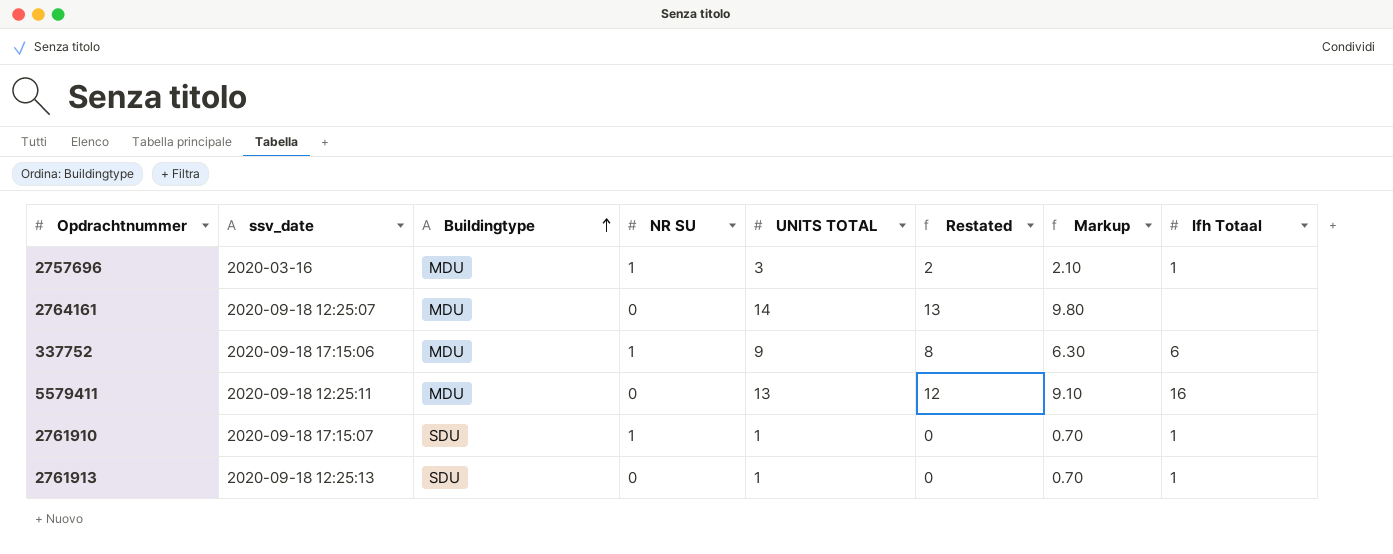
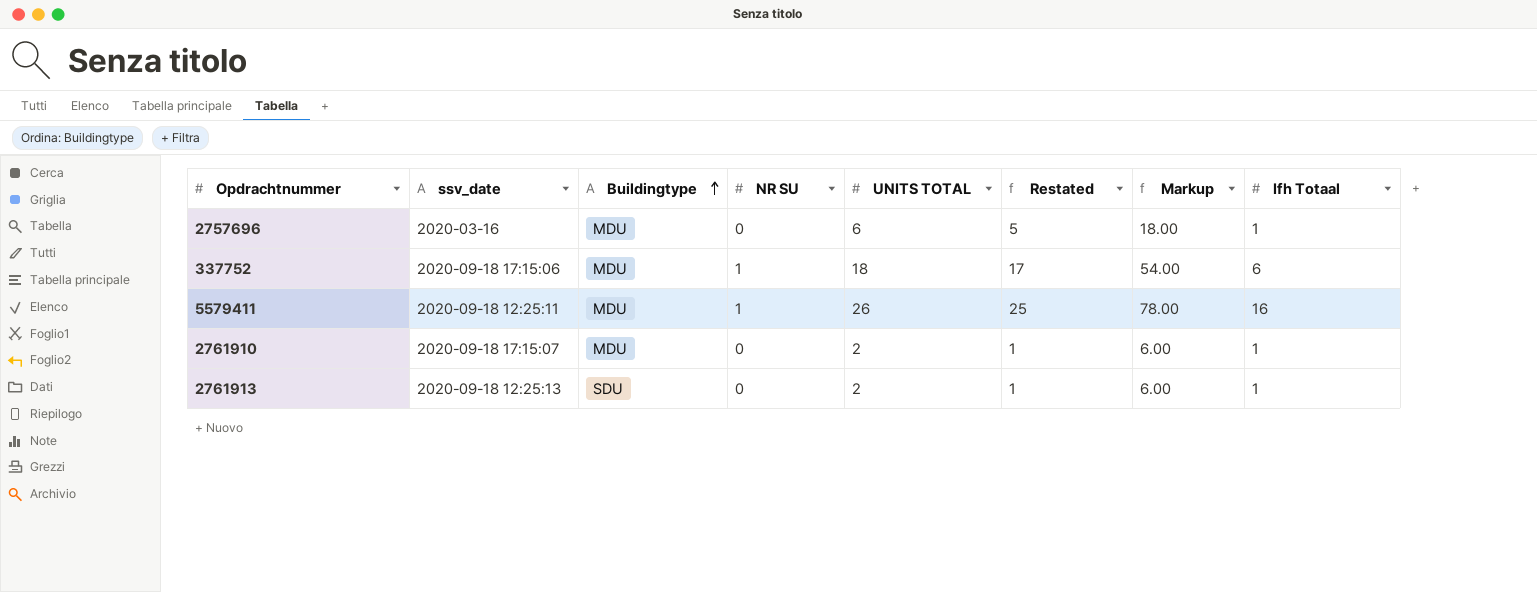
column Markup | formula: [UNITS TOTAL] * 0.7 -> [UNITS TOTAL] * 3
row 2764161: 2020-09-18 12:25:07 | MDU | 0 | 14 | 13 | 9.80 | none -> none
2757696 | NR SU: 1 -> 0
2757696 | UNITS TOTAL: 3 -> 6
2757696 | Restated: 2 -> 5
337752 | UNITS TOTAL: 9 -> 18
337752 | Restated: 8 -> 17
5579411 | NR SU: 0 -> 1
5579411 | UNITS TOTAL: 13 -> 26
5579411 | Restated: 12 -> 25
2761910 | Buildingtype: SDU -> MDU
2761910 | NR SU: 1 -> 0
2761910 | UNITS TOTAL: 1 -> 2
2761910 | Restated: 0 -> 1
2761913 | UNITS TOTAL: 1 -> 2
2761913 | Restated: 0 -> 1

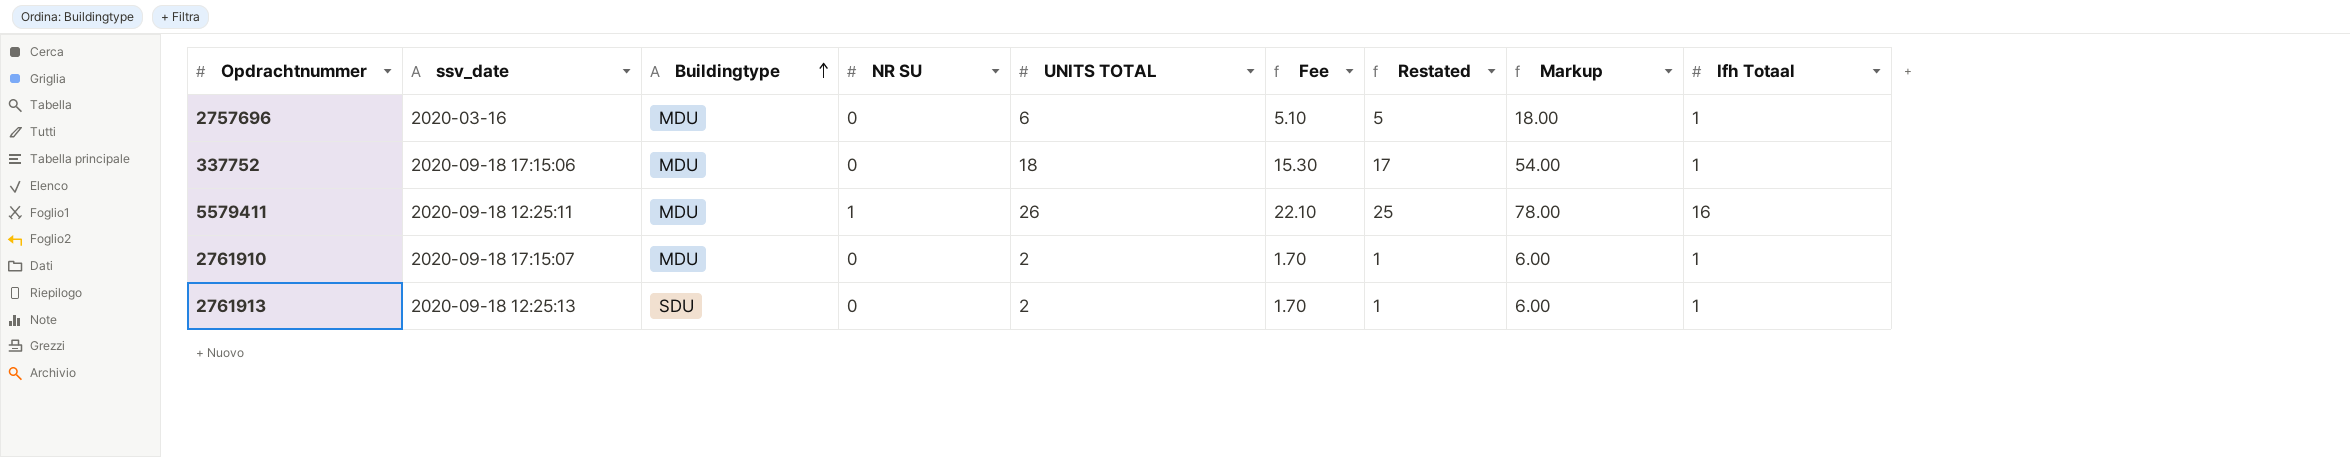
column Fee | formula: none -> [UNITS TOTAL] * 0.85
337752 | NR SU: 1 -> 0
337752 | Ifh Totaal: 6 -> 1

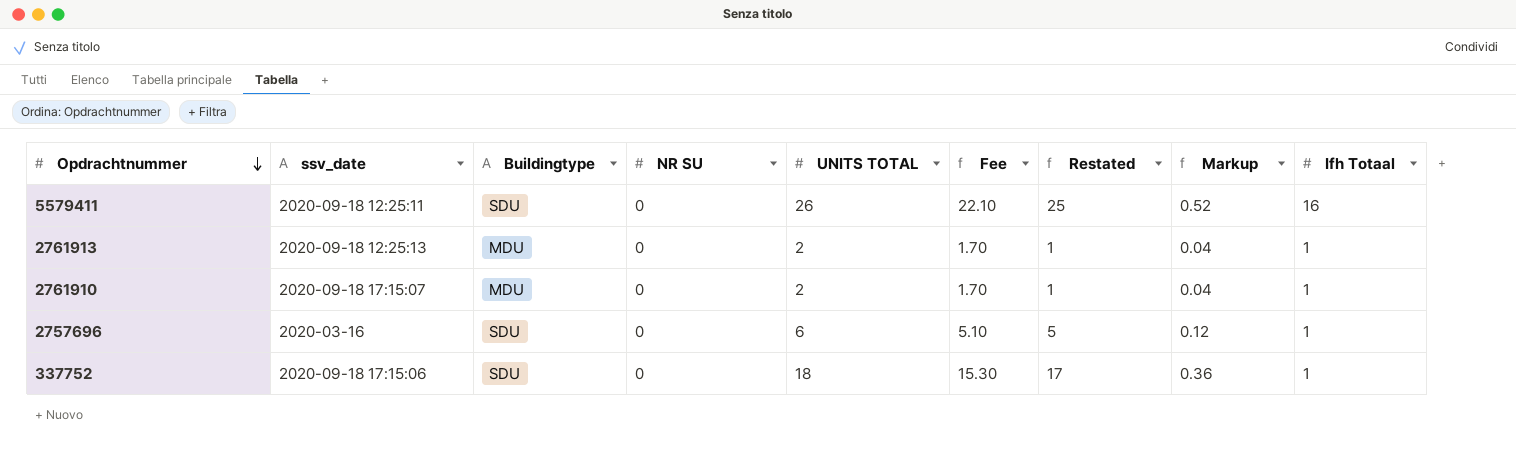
row order: Buildingtype ascending -> Opdrachtnummer descending
column Markup | formula: [UNITS TOTAL] * 3 -> [UNITS TOTAL] * 0.02
5579411 | Buildingtype: MDU -> SDU
5579411 | NR SU: 1 -> 0
2761913 | Buildingtype: SDU -> MDU
2757696 | Buildingtype: MDU -> SDU
337752 | Buildingtype: MDU -> SDU

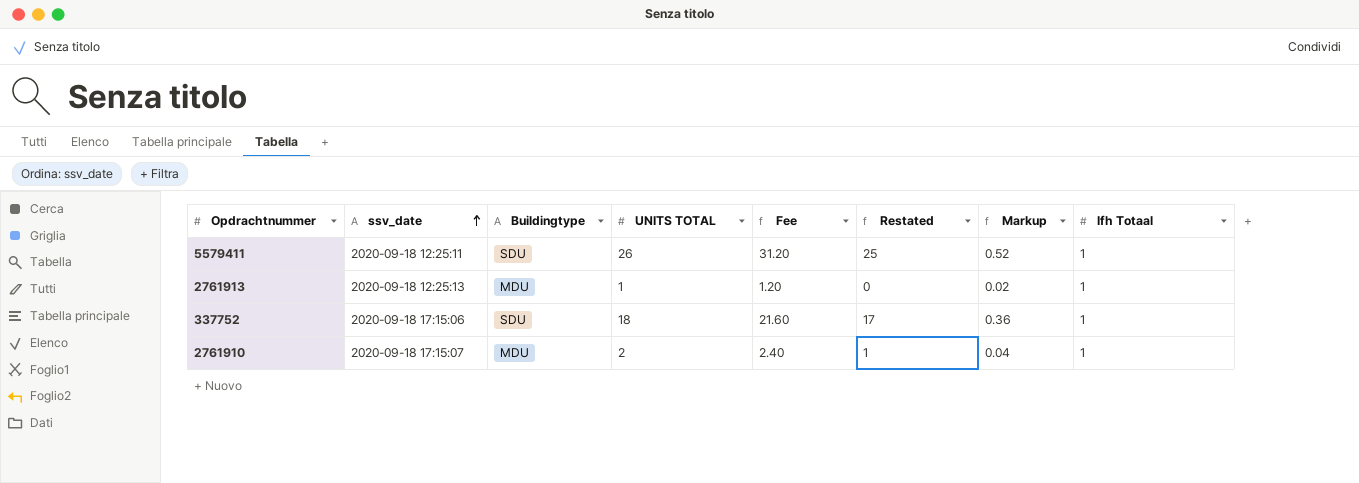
row order: Opdrachtnummer descending -> ssv_date ascending
column NR SU | position: 4 -> none
column Fee | formula: [UNITS TOTAL] * 0.85 -> [UNITS TOTAL] * 1.2
row 2757696: 2020-03-16 | SDU | 0 | 6 | 5.10 | 5 | 0.12 | 1 -> none
5579411 | Ifh Totaal: 16 -> 1
2761913 | UNITS TOTAL: 2 -> 1
2761913 | Restated: 1 -> 0
2761913 | Markup: 0.04 -> 0.02

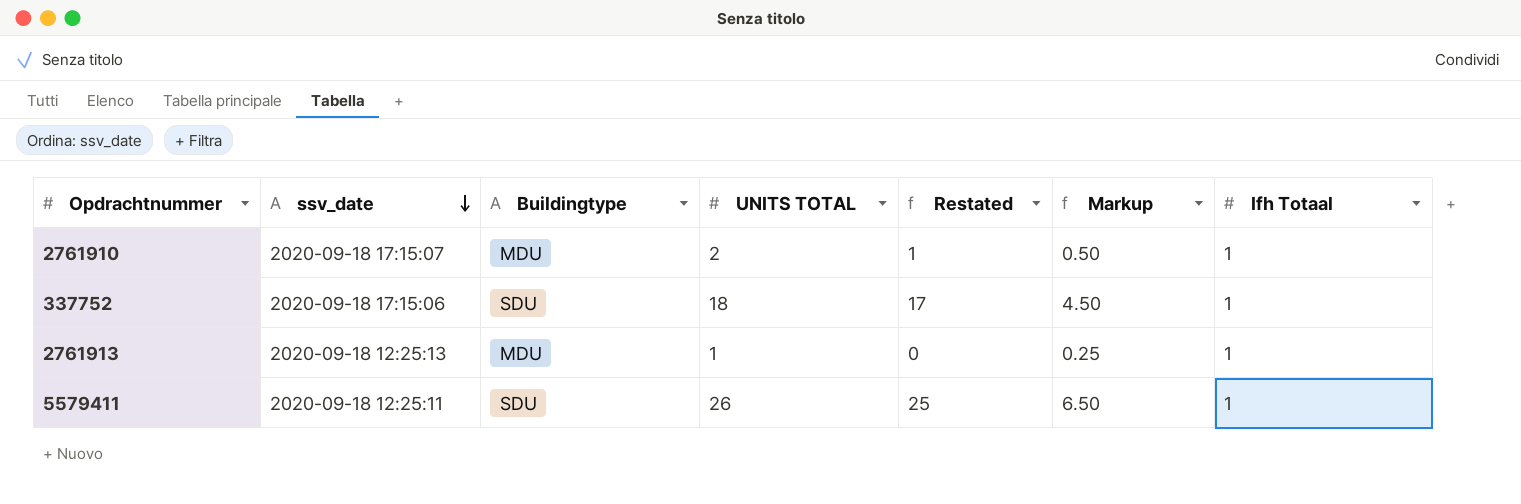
row order: ssv_date ascending -> ssv_date descending
column Fee | formula: [UNITS TOTAL] * 1.2 -> none
column Markup | formula: [UNITS TOTAL] * 0.02 -> [UNITS TOTAL] * 0.25

